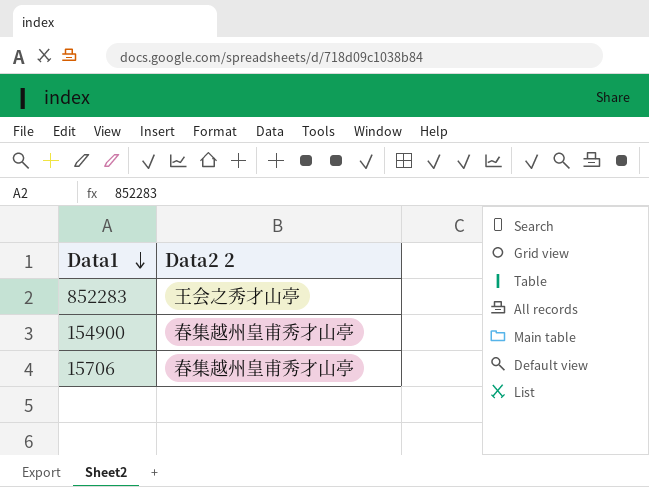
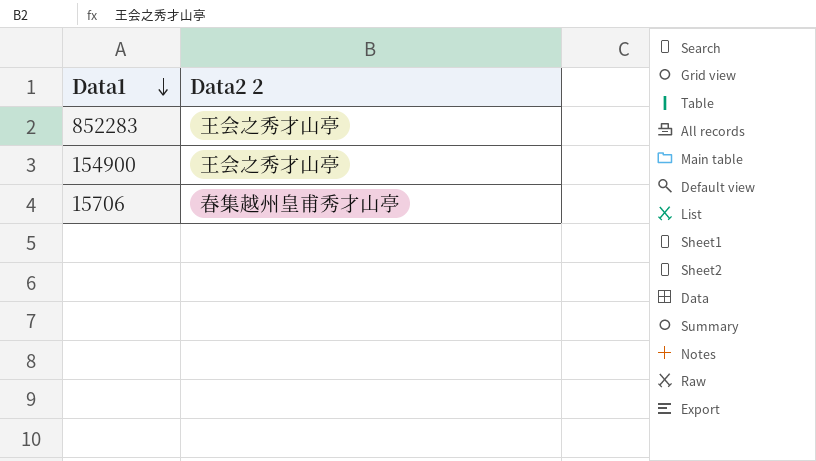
154900 | Data2 2: 春集越州皇甫秀才山亭 -> 王会之秀才山亭

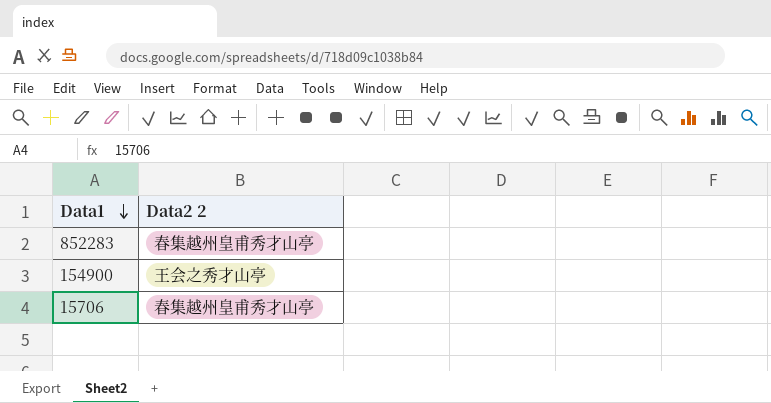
852283 | Data2 2: 王会之秀才山亭 -> 春集越州皇甫秀才山亭

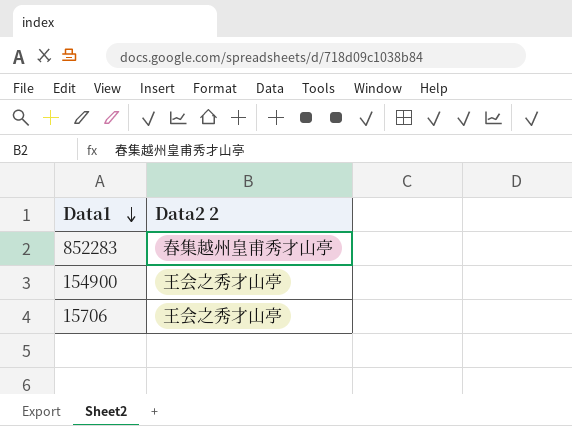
15706 | Data2 2: 春集越州皇甫秀才山亭 -> 王会之秀才山亭

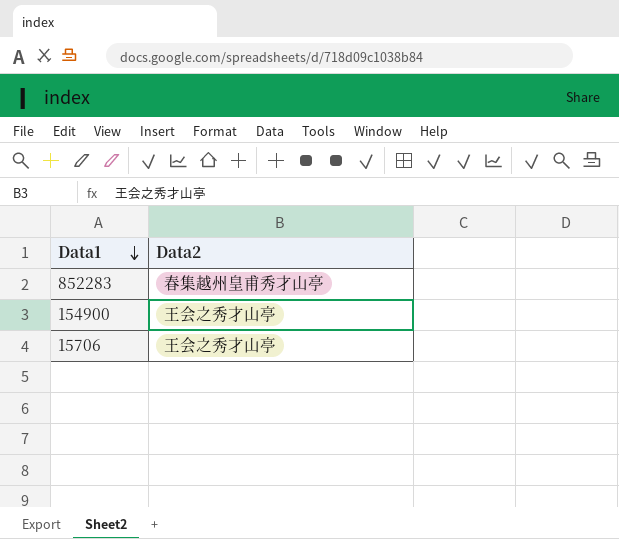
column name: Data2 2 -> Data2

